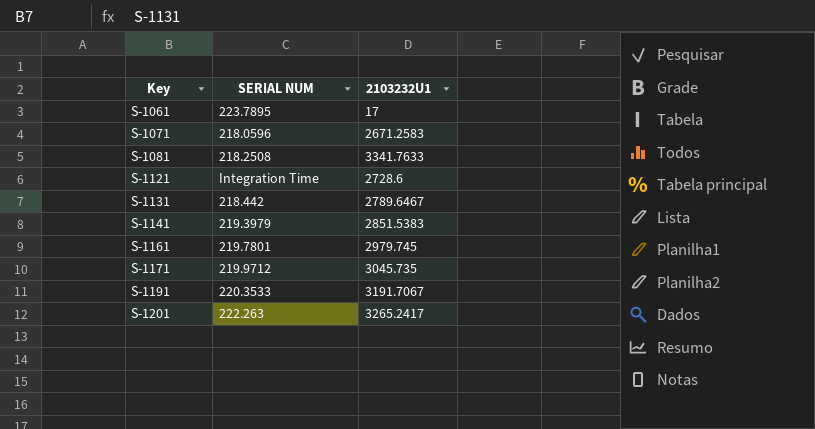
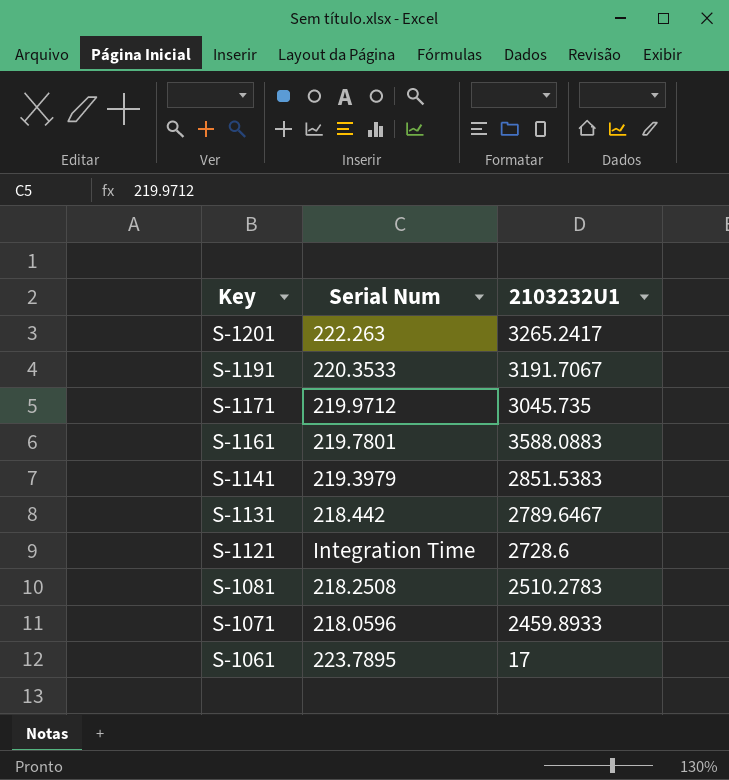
row order: Key ascending -> Key descending
column name: SERIAL NUM -> Serial Num
S-1161 | 2103232U1: 2979.745 -> 3588.0883
S-1081 | 2103232U1: 3341.7633 -> 2510.2783
S-1071 | 2103232U1: 2671.2583 -> 2459.8933

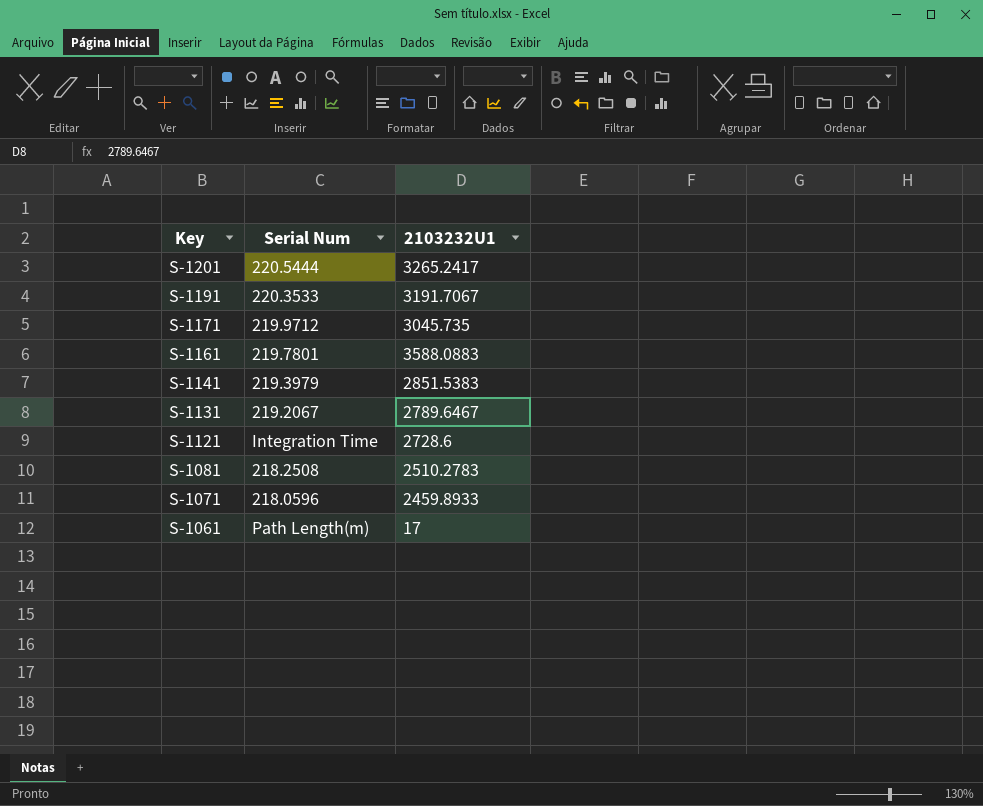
S-1201 | Serial Num: 222.263 -> 220.5444
S-1131 | Serial Num: 218.442 -> 219.2067
S-1061 | Serial Num: 223.7895 -> Path Length(m)

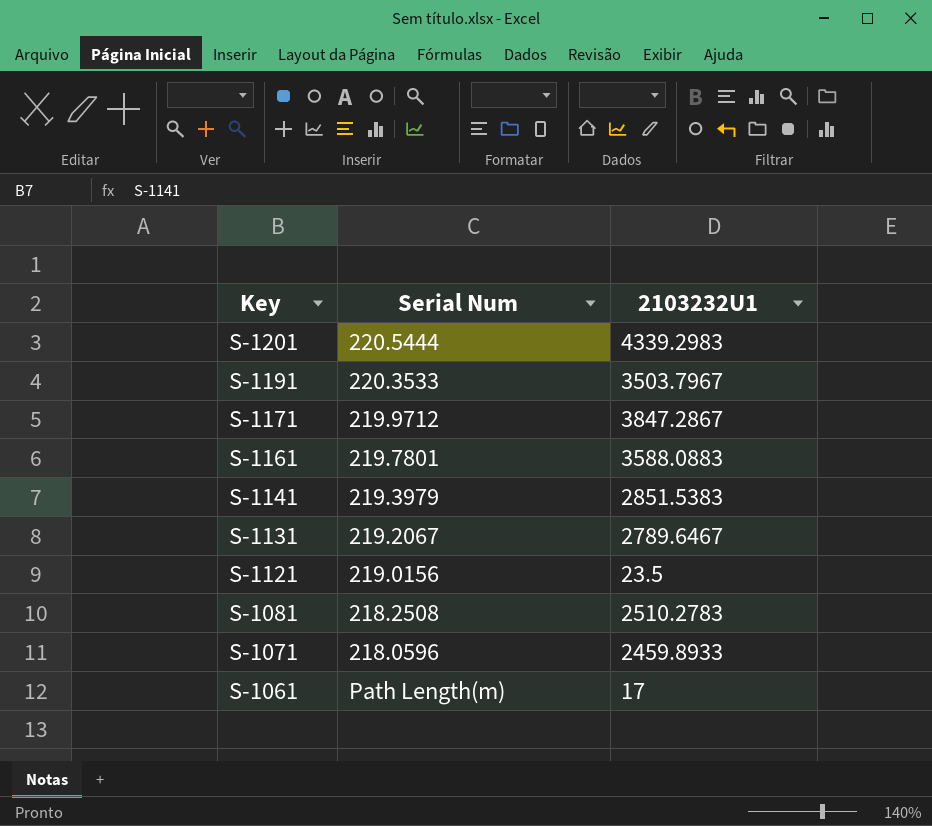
S-1201 | 2103232U1: 3265.2417 -> 4339.2983
S-1191 | 2103232U1: 3191.7067 -> 3503.7967
S-1171 | 2103232U1: 3045.735 -> 3847.2867
S-1121 | Serial Num: Integration Time -> 219.0156
S-1121 | 2103232U1: 2728.6 -> 23.5

